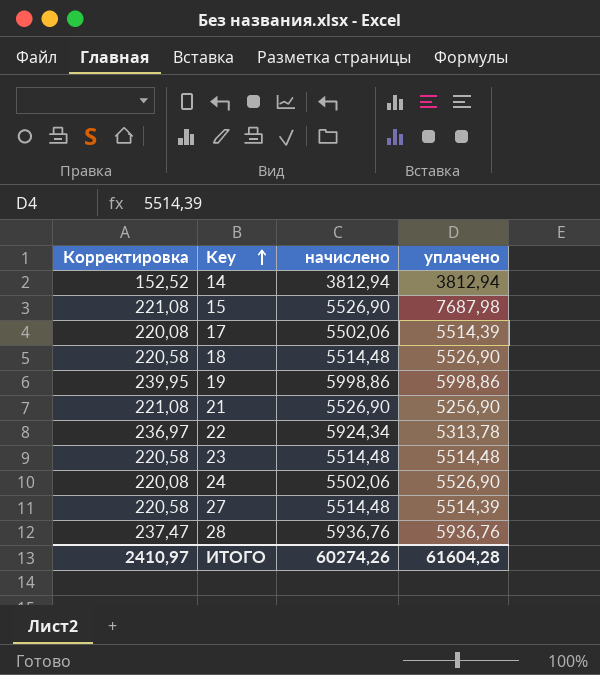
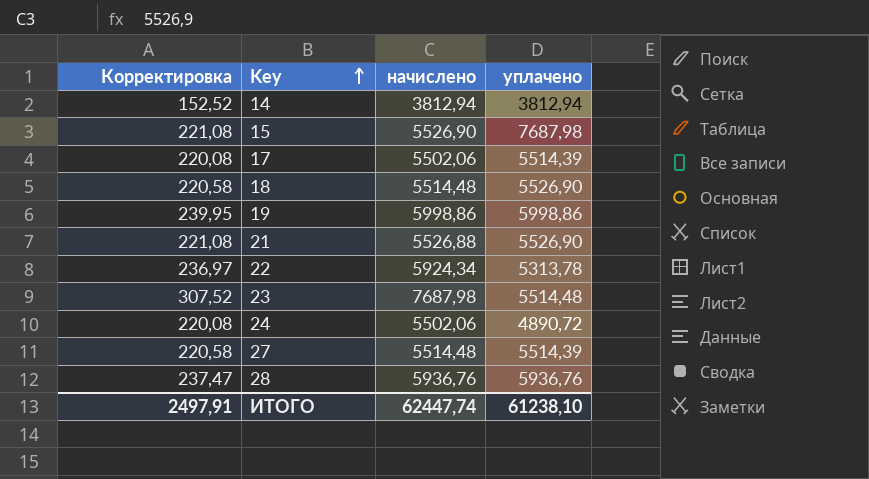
21 | начислено: 5526,90 -> 5526,88
21 | уплачено: 5256,90 -> 5526,90
23 | Корректировка: 220,58 -> 307,52
23 | начислено: 5514,48 -> 7687,98
24 | уплачено: 5526,90 -> 4890,72
ИТОГО | Корректировка: 2410,97 -> 2497,91
ИТОГО | начислено: 60274,26 -> 62447,74
ИТОГО | уплачено: 61604,28 -> 61238,10

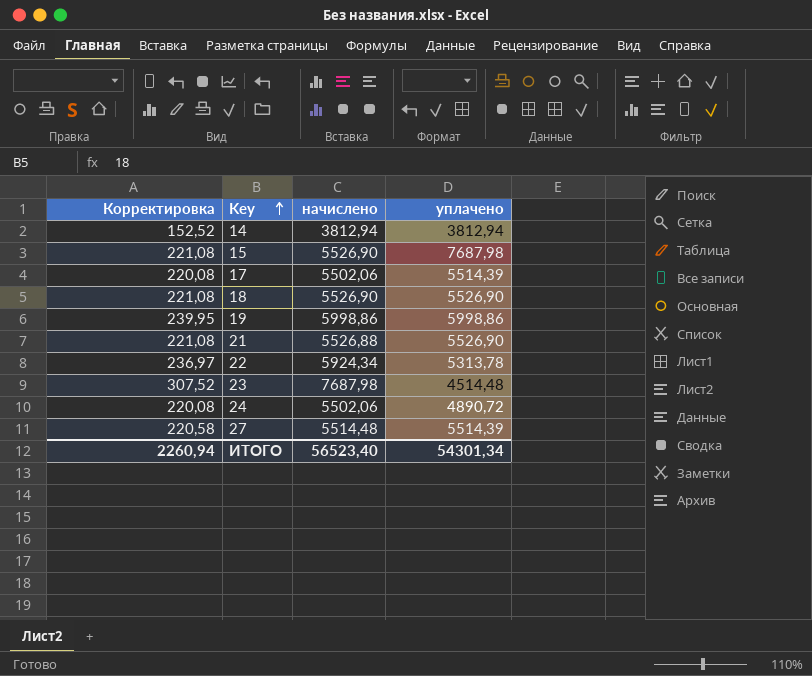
row 28: 237,47 | 5936,76 | 5936,76 -> none
18 | Корректировка: 220,58 -> 221,08
18 | начислено: 5514,48 -> 5526,90
23 | уплачено: 5514,48 -> 4514,48
ИТОГО | Корректировка: 2497,91 -> 2260,94
ИТОГО | начислено: 62447,74 -> 56523,40
ИТОГО | уплачено: 61238,10 -> 54301,34

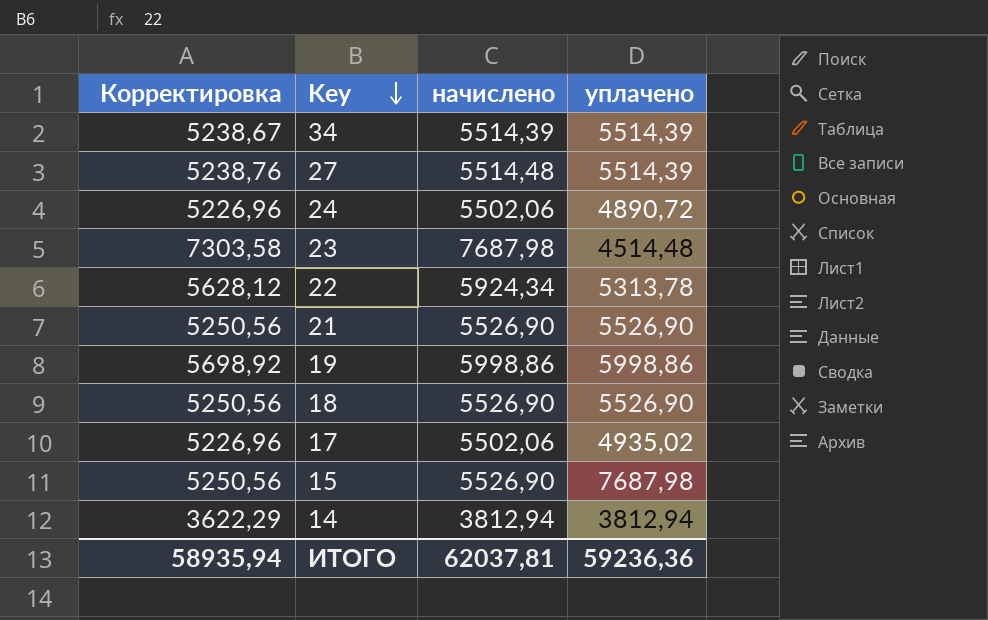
row order: Key ascending -> Key descending
column Корректировка | formula: [начислено] * 0,04 -> [начислено] * 0,95
row 34: none -> 5238,67 | 5514,39 | 5514,39
21 | начислено: 5526,88 -> 5526,90
17 | уплачено: 5514,39 -> 4935,02
ИТОГО | Корректировка: 2260,94 -> 58935,94
ИТОГО | начислено: 56523,40 -> 62037,81
ИТОГО | уплачено: 54301,34 -> 59236,36

